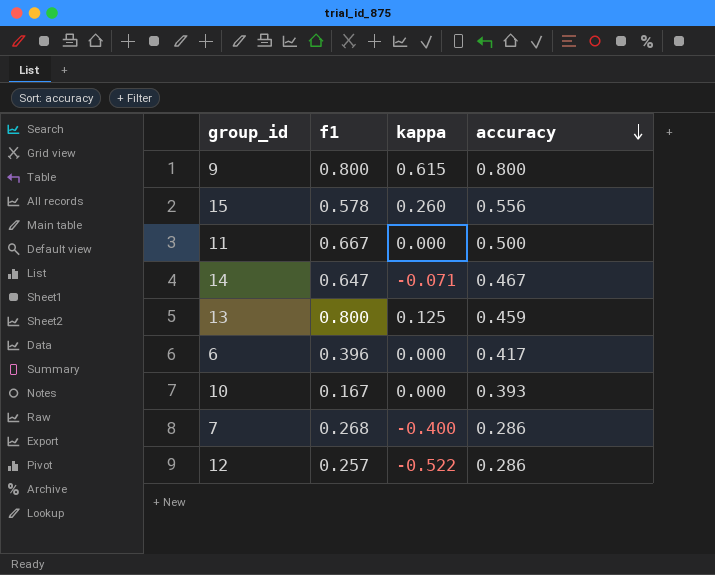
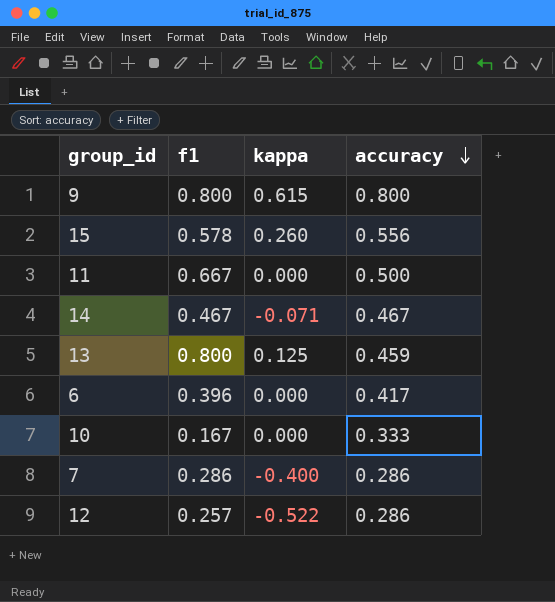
14 | f1: 0.647 -> 0.467
10 | accuracy: 0.393 -> 0.333
7 | f1: 0.268 -> 0.286

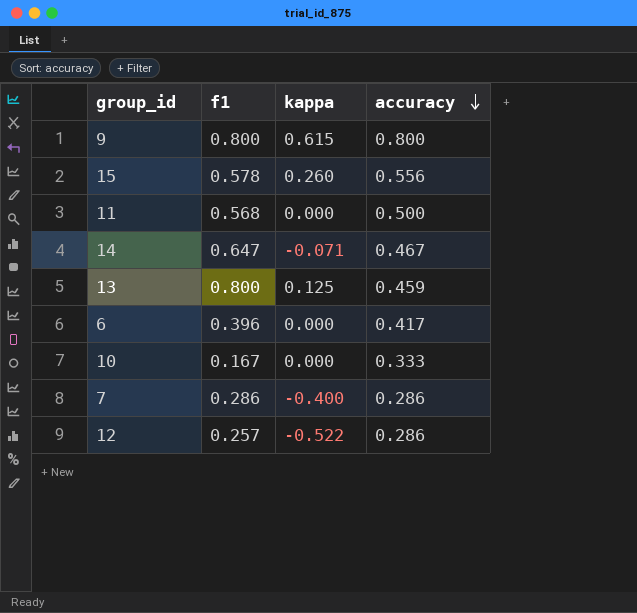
11 | f1: 0.667 -> 0.568
14 | f1: 0.467 -> 0.647

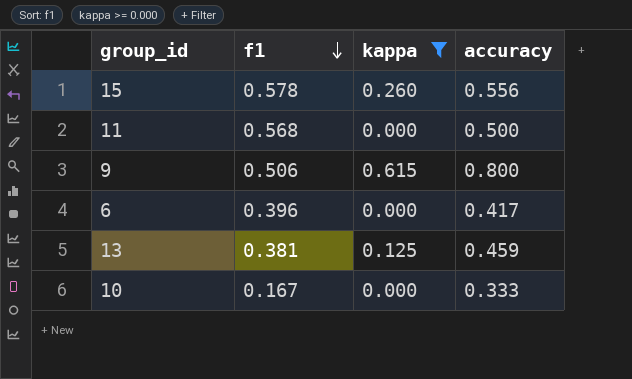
filter: none -> kappa >= 0.000
row order: accuracy descending -> f1 descending
9 | f1: 0.800 -> 0.506
13 | f1: 0.800 -> 0.381

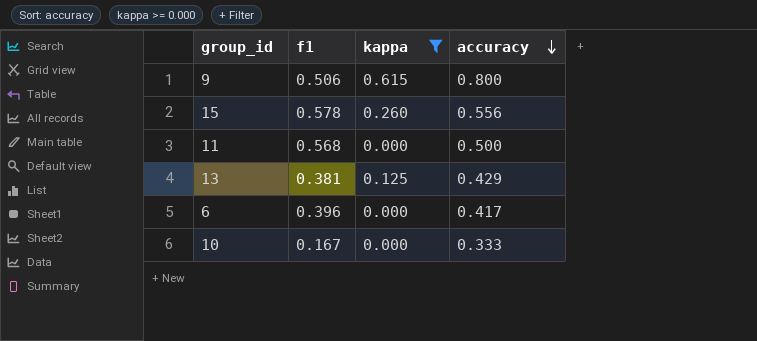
row order: f1 descending -> accuracy descending
13 | accuracy: 0.459 -> 0.429

